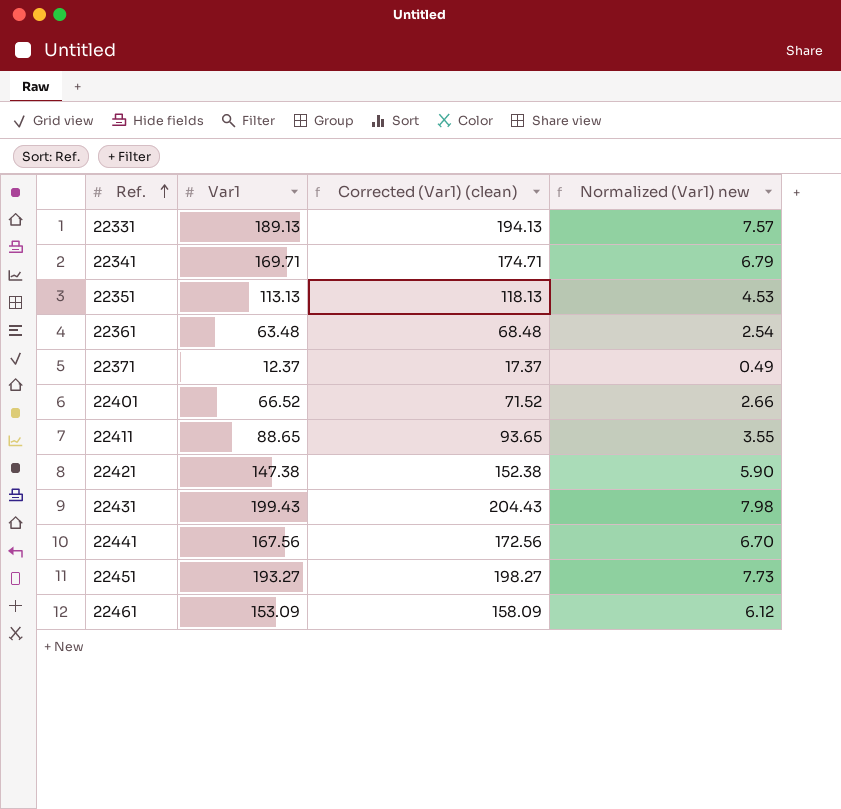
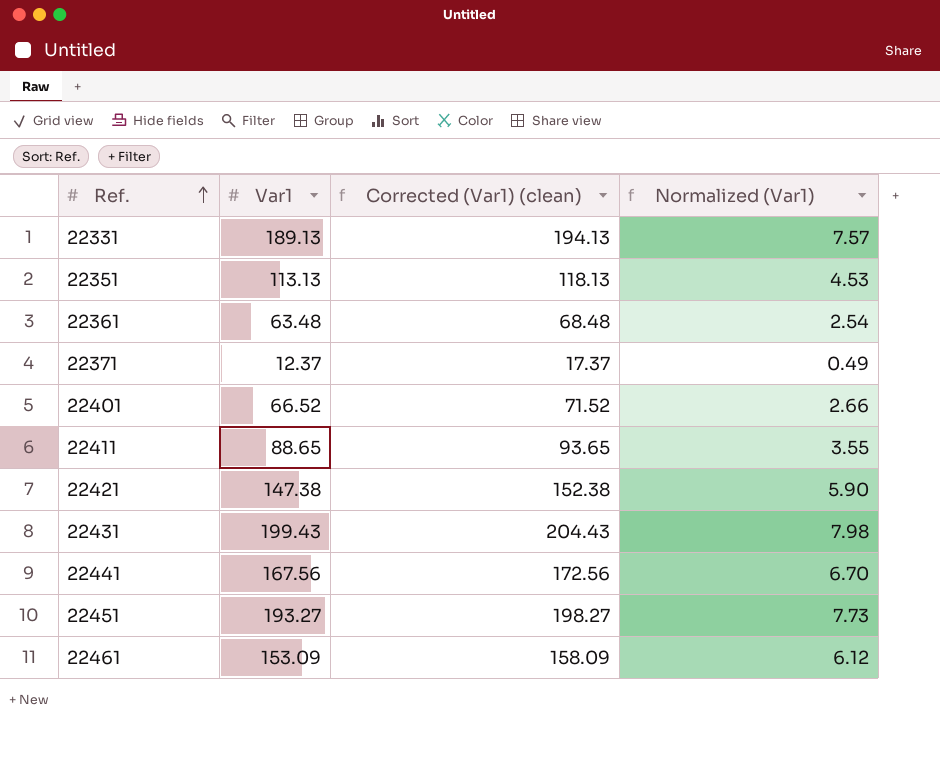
column name: Normalized (Var1) new -> Normalized (Var1)
row 22341: 169.71 | 174.71 | 6.79 -> none

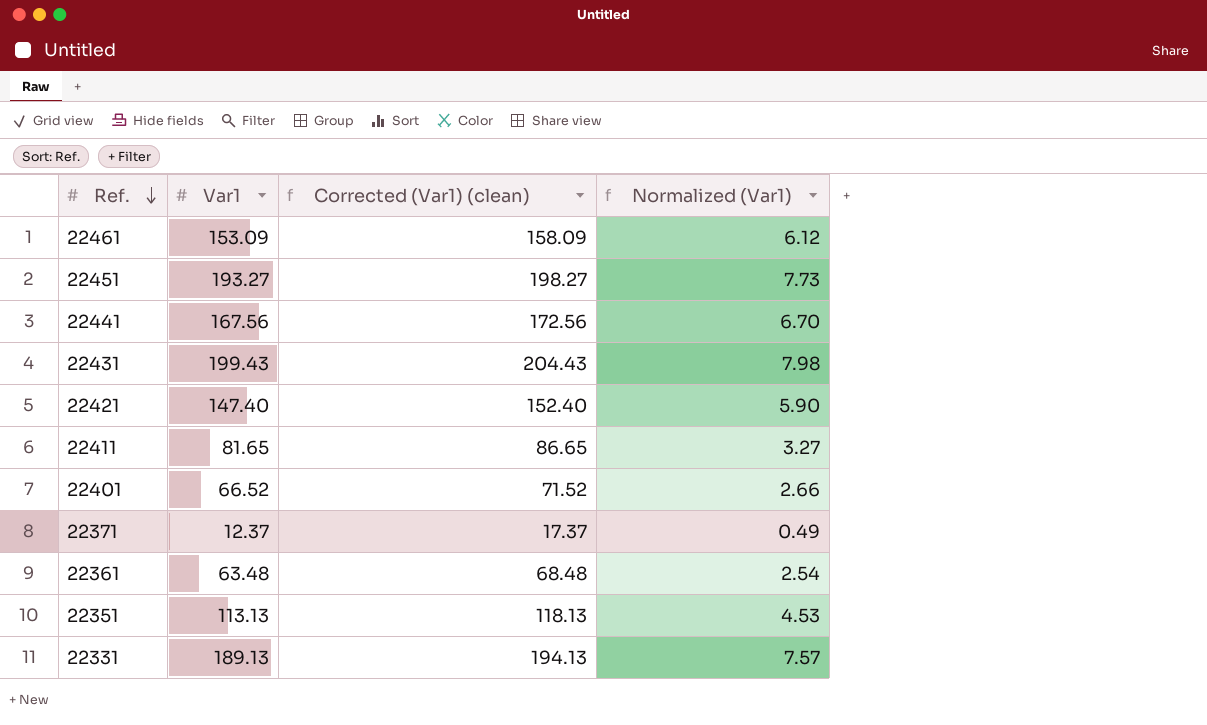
row order: Ref. ascending -> Ref. descending
22421 | Var1: 147.38 -> 147.40
22421 | Corrected (Var1) (clean): 152.38 -> 152.40
22411 | Var1: 88.65 -> 81.65
22411 | Corrected (Var1) (clean): 93.65 -> 86.65
22411 | Normalized (Var1): 3.55 -> 3.27

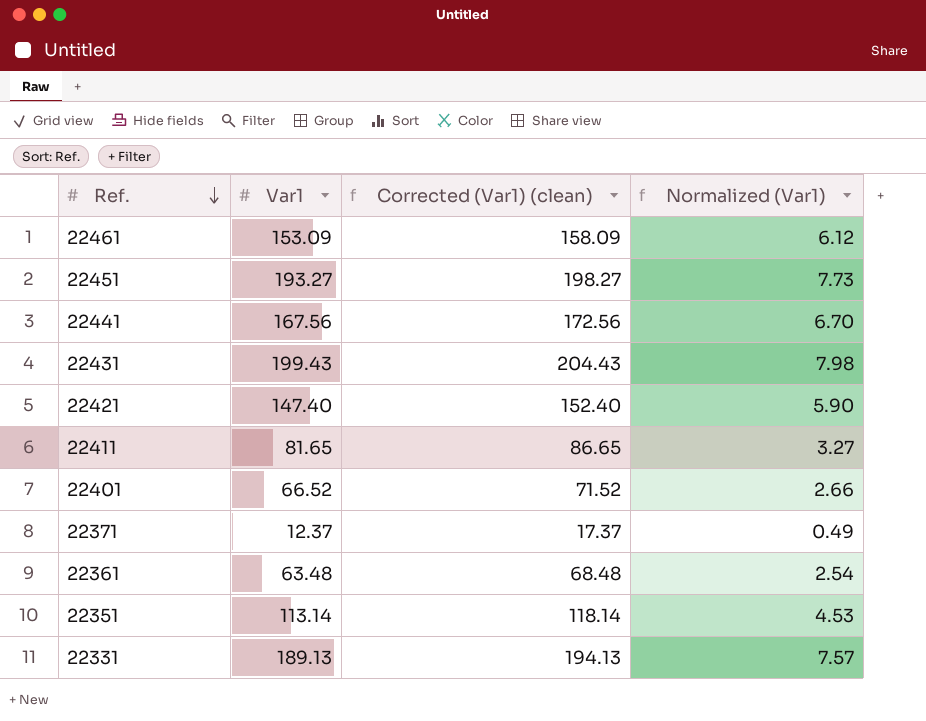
22351 | Var1: 113.13 -> 113.14
22351 | Corrected (Var1) (clean): 118.13 -> 118.14

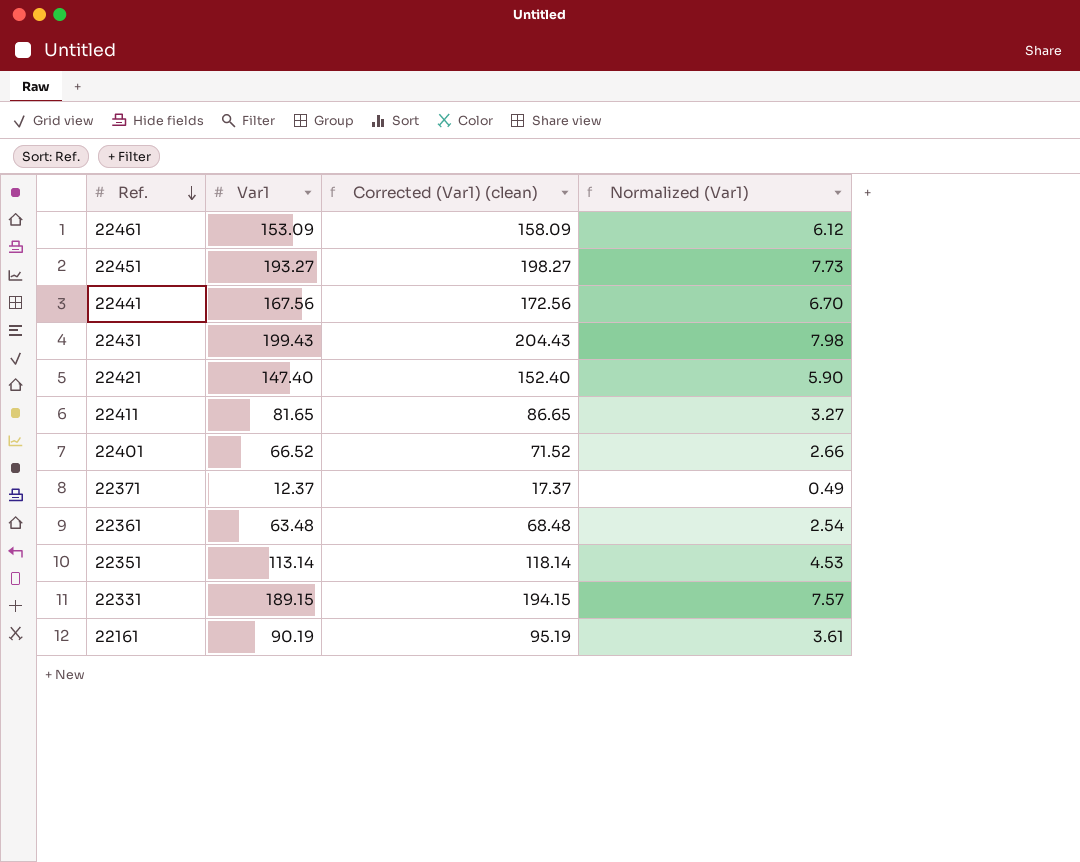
22331 | Var1: 189.13 -> 189.15
22331 | Corrected (Var1) (clean): 194.13 -> 194.15
row 22161: none -> 90.19 | 95.19 | 3.61

